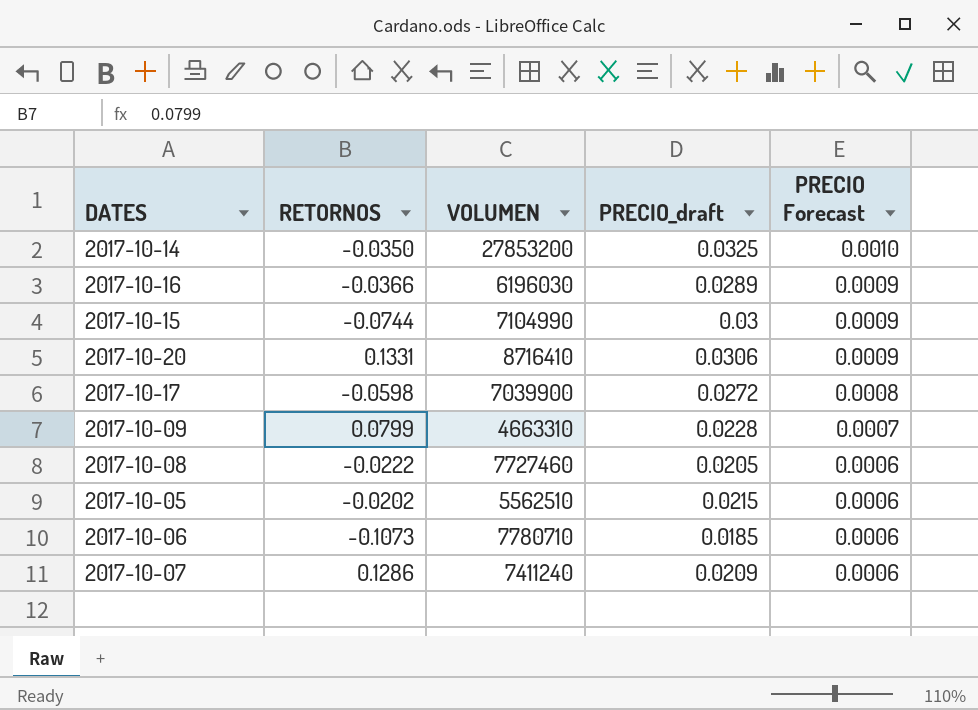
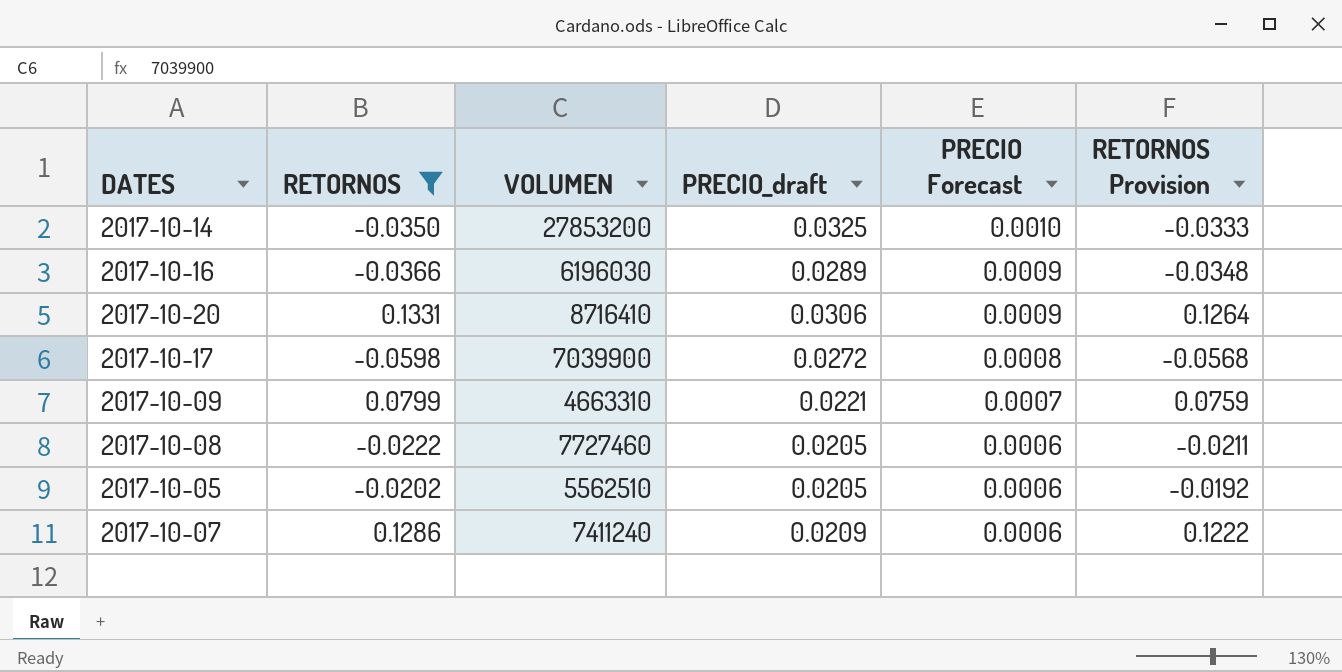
filter: none -> RETORNOS >= -0.0598
column RETORNOS Provision | formula: none -> [RETORNOS] * 0.95
2017-10-09 | PRECIO_draft: 0.0228 -> 0.0221
2017-10-05 | PRECIO_draft: 0.0215 -> 0.0205

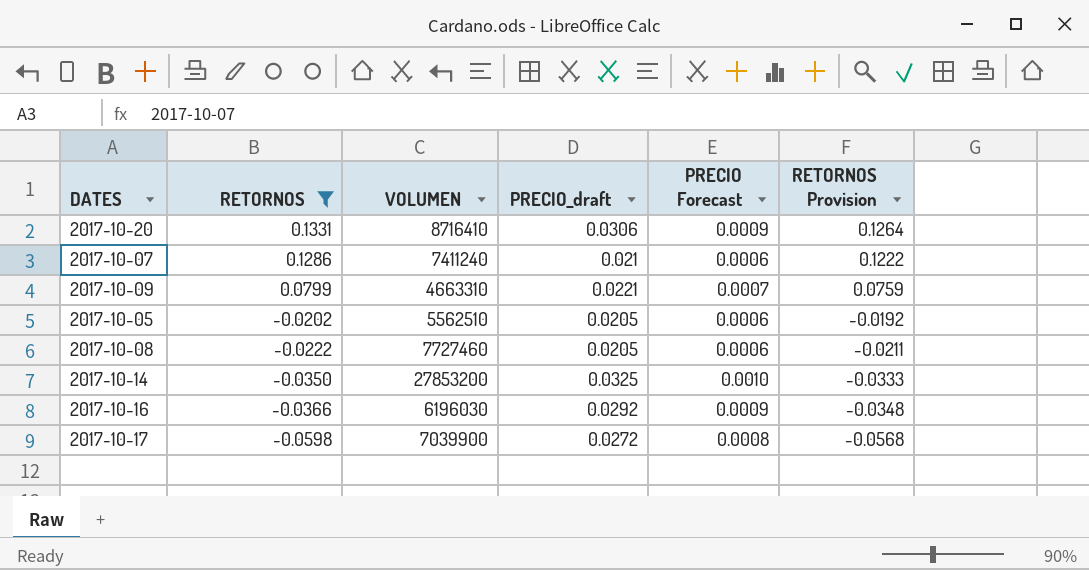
row order: PRECIO Forecast descending -> RETORNOS descending
2017-10-07 | PRECIO_draft: 0.0209 -> 0.021
2017-10-16 | PRECIO_draft: 0.0289 -> 0.0292

